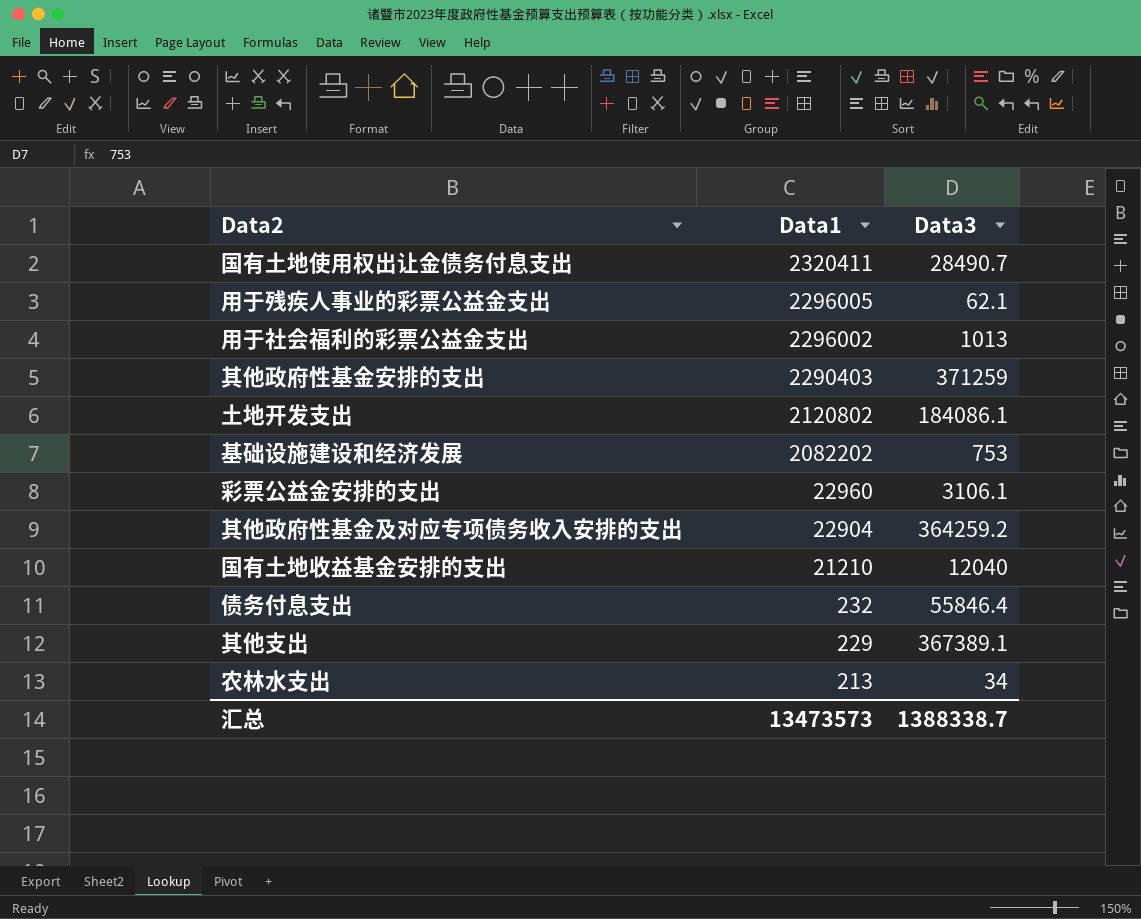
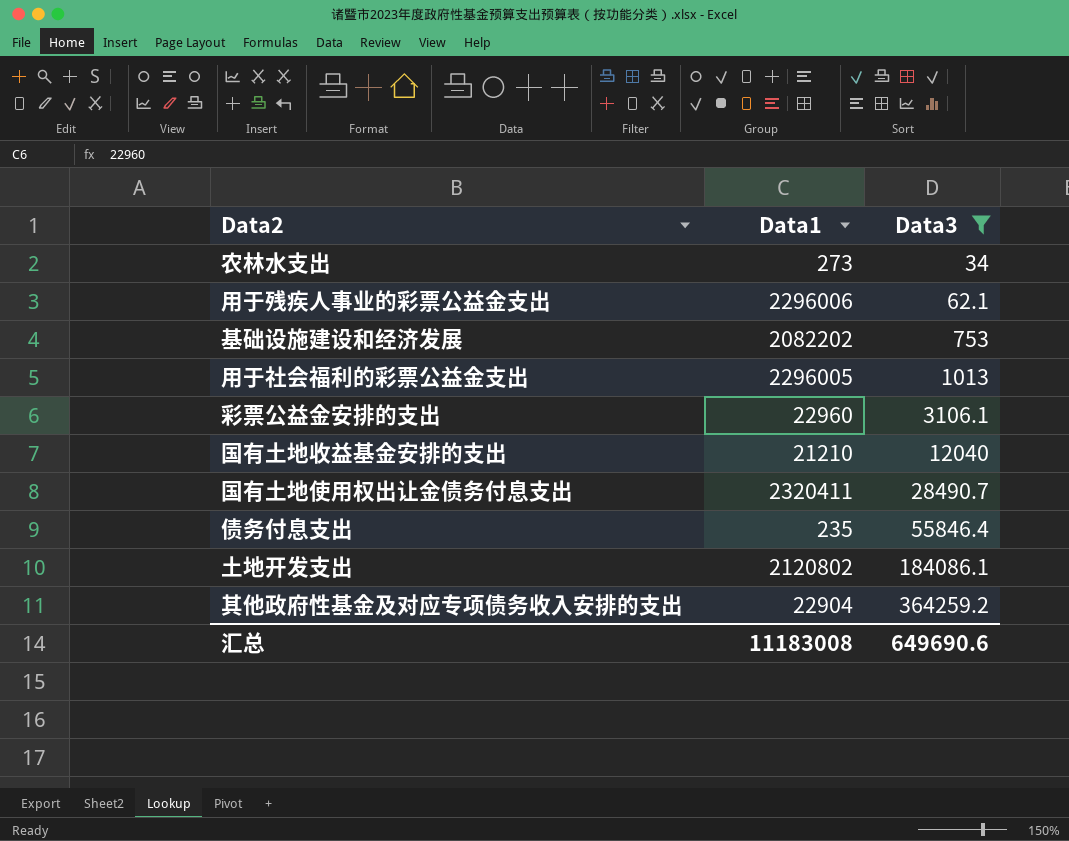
filter: none -> Data3 <= 364259.2
row order: Data1 descending -> Data3 ascending
农林水支出 | Data1: 213 -> 273
用于残疾人事业的彩票公益金支出 | Data1: 2296005 -> 2296006
用于社会福利的彩票公益金支出 | Data1: 2296002 -> 2296005
债务付息支出 | Data1: 232 -> 235
汇总 | Data1: 13473573 -> 11183008
汇总 | Data3: 1388338.7 -> 649690.6

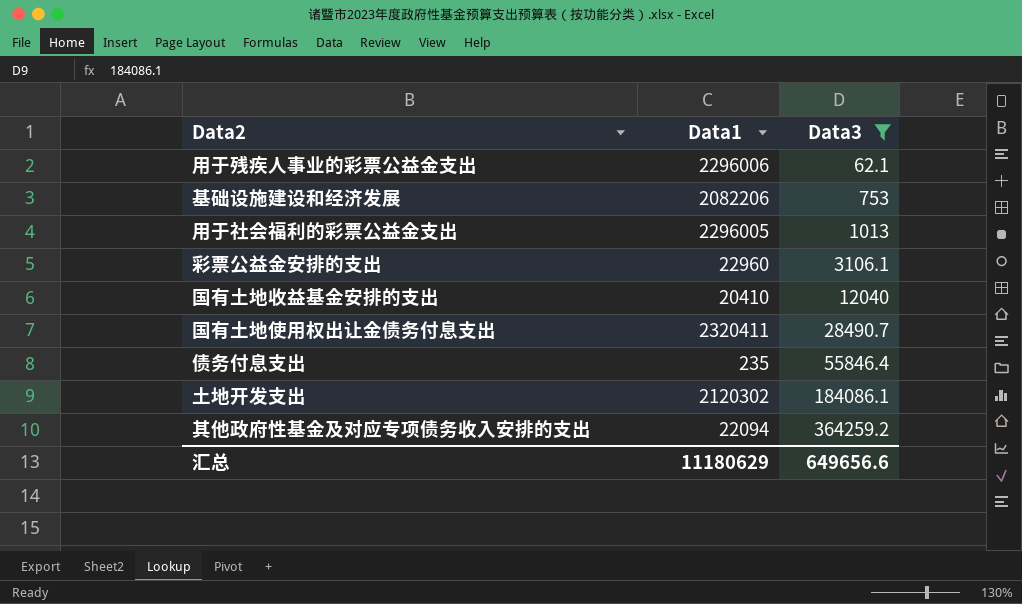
row 农林水支出: 273 | 34 -> none
基础设施建设和经济发展 | Data1: 2082202 -> 2082206
国有土地收益基金安排的支出 | Data1: 21210 -> 20410
土地开发支出 | Data1: 2120802 -> 2120302
其他政府性基金及对应专项债务收入安排的支出 | Data1: 22904 -> 22094
汇总 | Data1: 11183008 -> 11180629
汇总 | Data3: 649690.6 -> 649656.6

